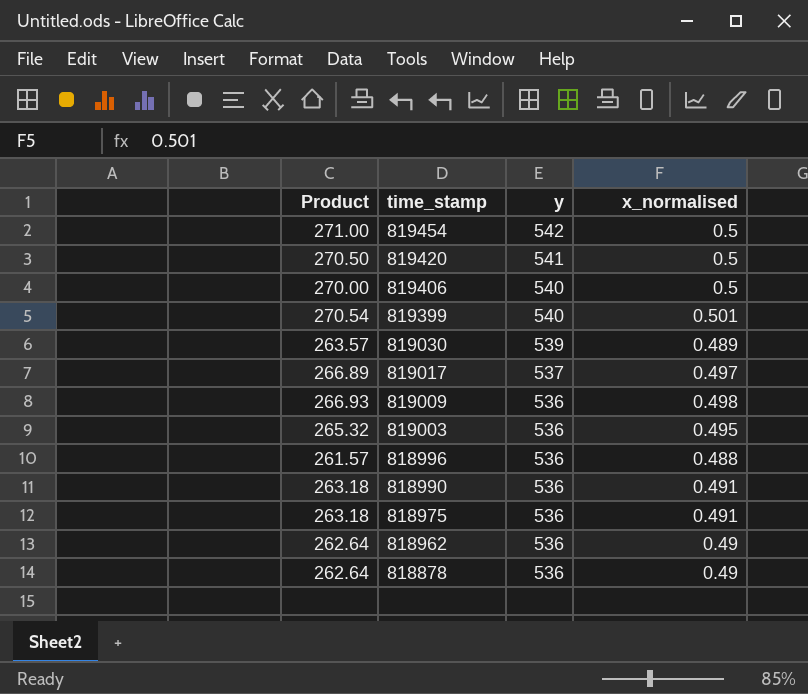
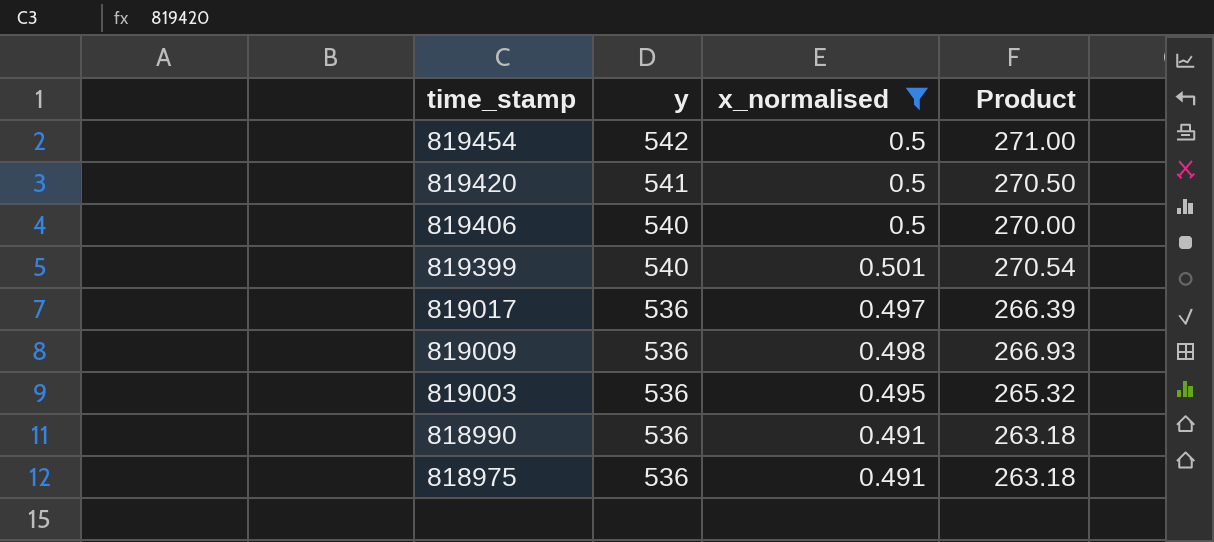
filter: none -> x_normalised >= 0.491
column Product | position: 1 -> 4
819017 | y: 537 -> 536
819017 | Product: 266.89 -> 266.39

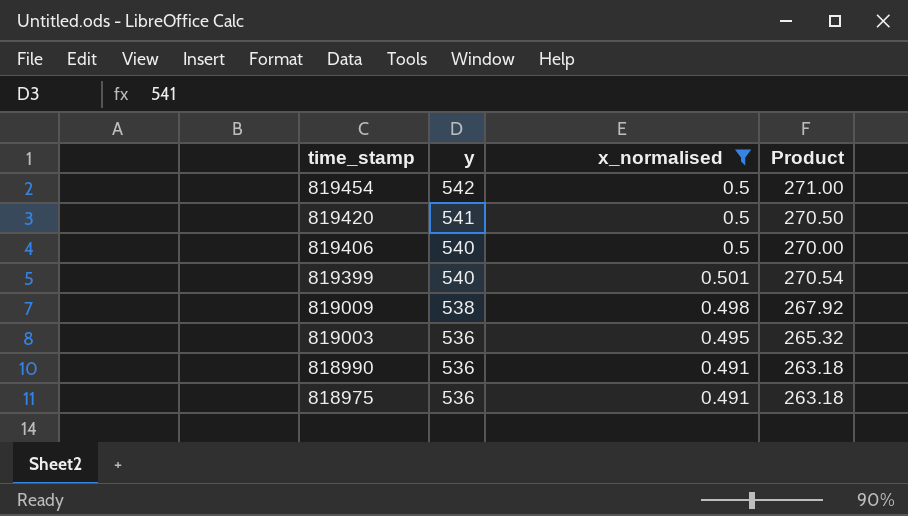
row 819017: 536 | 0.497 | 266.39 -> none
819009 | y: 536 -> 538
819009 | Product: 266.93 -> 267.92

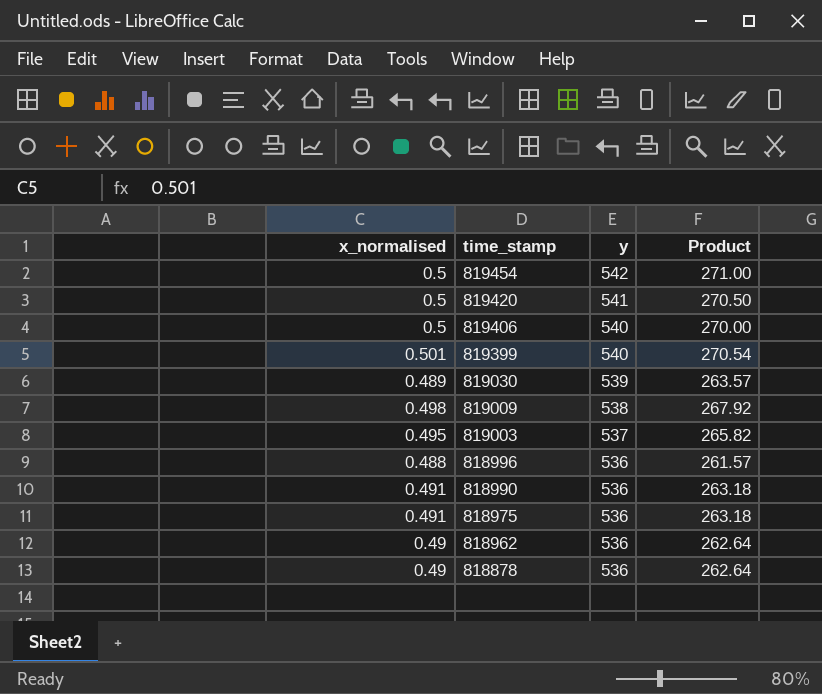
filter: x_normalised >= 0.491 -> none
column x_normalised | position: 3 -> 1
819003 | y: 536 -> 537
819003 | Product: 265.32 -> 265.82

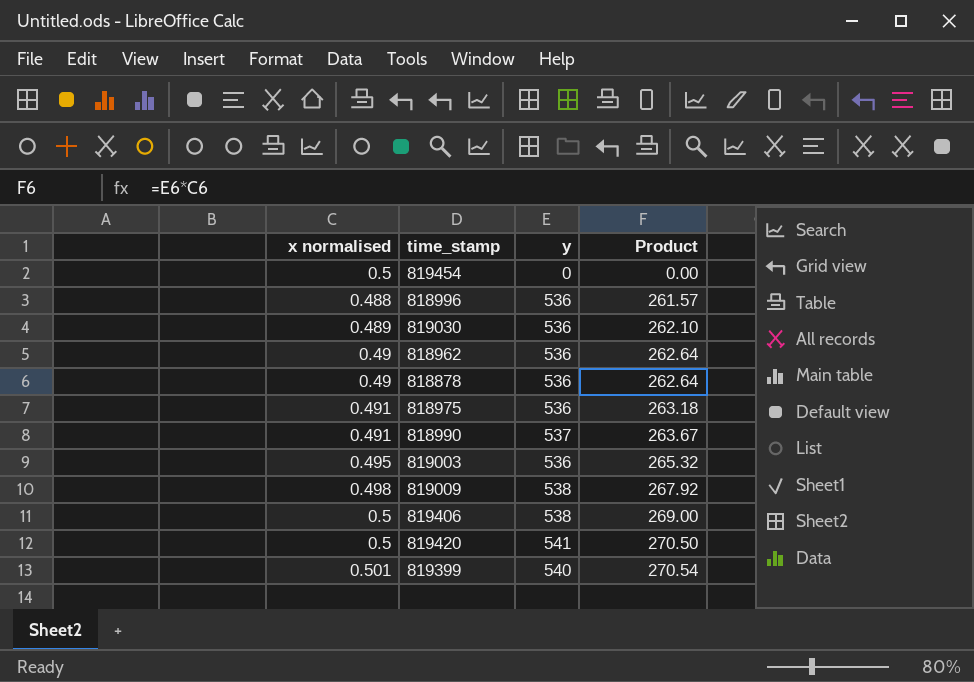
row order: time_stamp descending -> Product ascending
column name: x_normalised -> x normalised
819454 | y: 542 -> 0
819454 | Product: 271.00 -> 0.00
819030 | y: 539 -> 536
819030 | Product: 263.57 -> 262.10
818990 | y: 536 -> 537
818990 | Product: 263.18 -> 263.67
819003 | y: 537 -> 536
819003 | Product: 265.82 -> 265.32
819406 | y: 540 -> 538
819406 | Product: 270.00 -> 269.00

